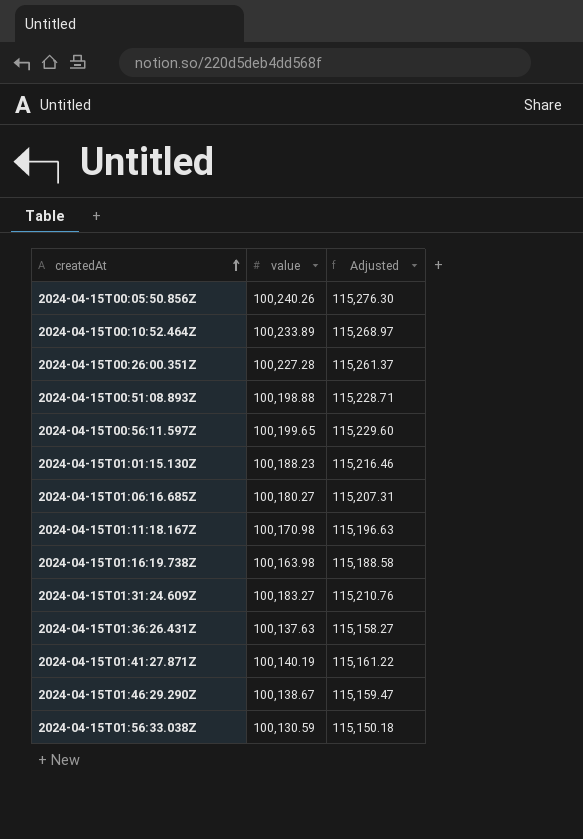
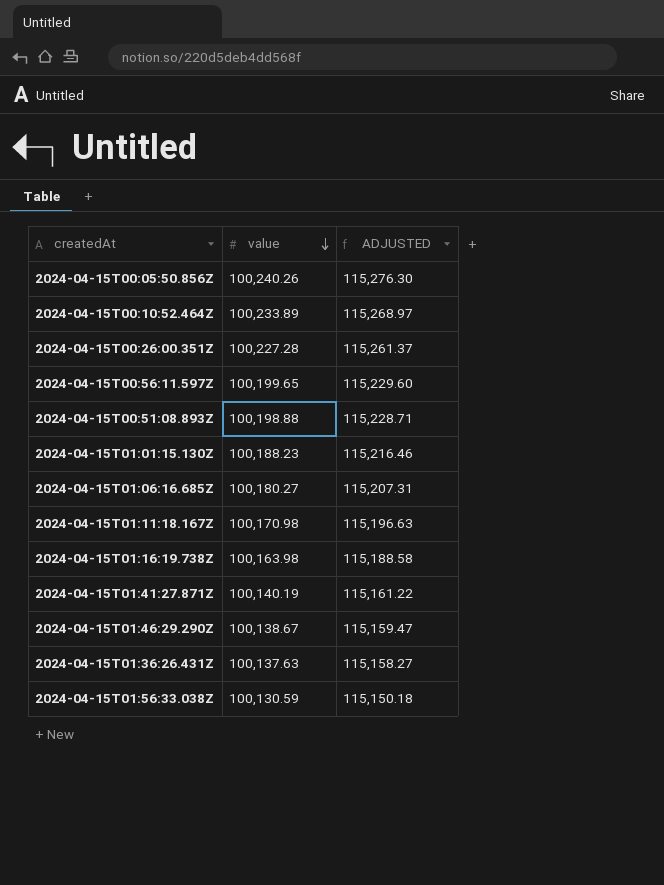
row order: createdAt ascending -> value descending
column name: Adjusted -> ADJUSTED
row 2024-04-15T01:31:24.609Z: 100,183.27 | 115,210.76 -> none

